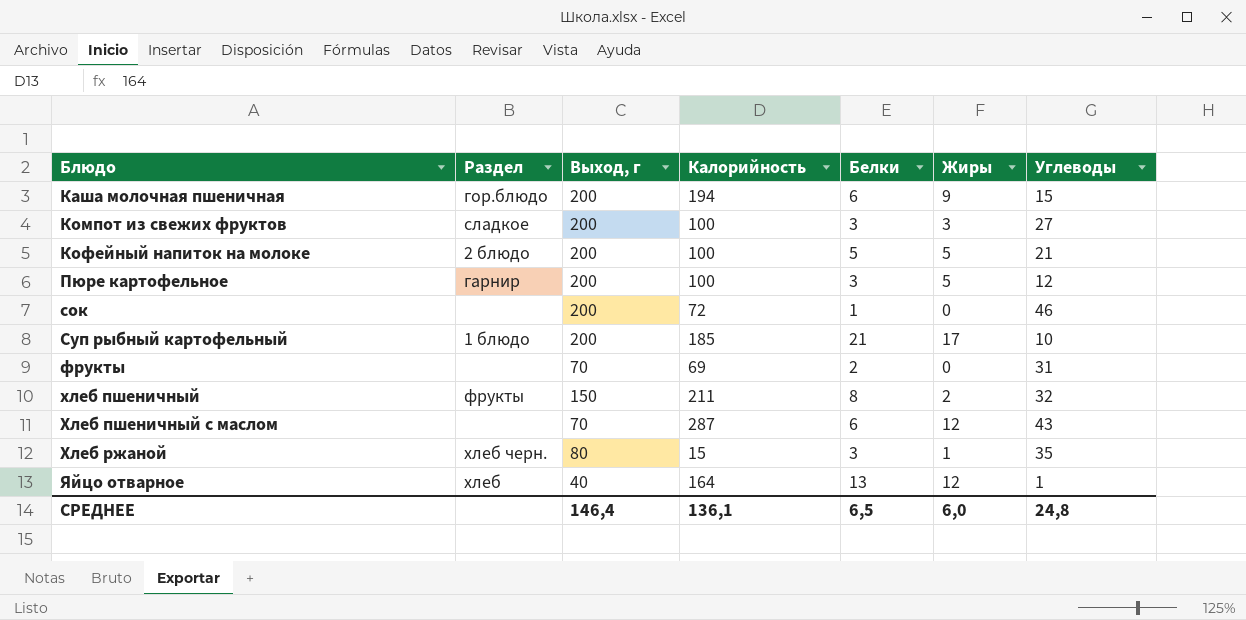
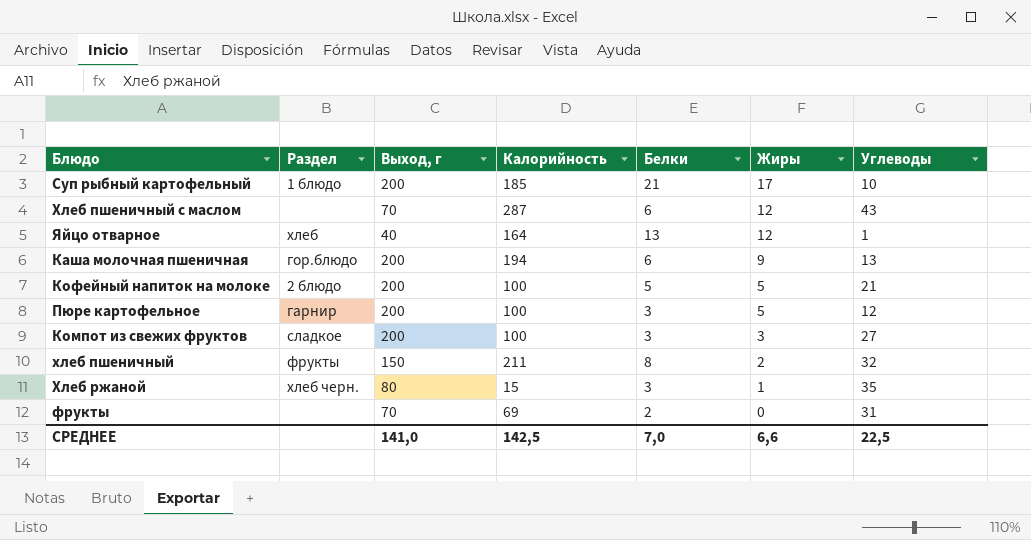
row order: Блюдо ascending -> Жиры descending
row сок: none | 200 | 72 | 1 | 0 | 46 -> none
Каша молочная пшеничная | Углеводы: 15 -> 13
СРЕДНЕЕ | Выход, г: 146,4 -> 141,0
СРЕДНЕЕ | Калорийность: 136,1 -> 142,5
СРЕДНЕЕ | Белки: 6,5 -> 7,0
СРЕДНЕЕ | Жиры: 6,0 -> 6,6
СРЕДНЕЕ | Углеводы: 24,8 -> 22,5

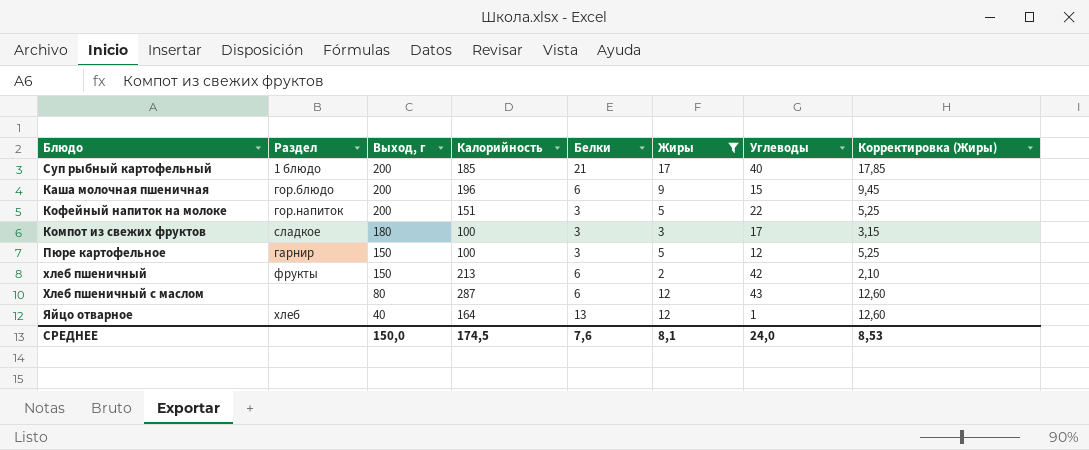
filter: none -> Жиры >= 2
row order: Жиры descending -> Выход, г descending
column Корректировка (Жиры) | formula: none -> [Жиры] * 1,05
Суп рыбный картофельный | Углеводы: 10 -> 40
Каша молочная пшеничная | Калорийность: 194 -> 196
Каша молочная пшеничная | Углеводы: 13 -> 15
Кофейный напиток на молоке | Раздел: 2 блюдо -> гор.напиток
Кофейный напиток на молоке | Калорийность: 100 -> 151
Кофейный напиток на молоке | Белки: 5 -> 3
Кофейный напиток на молоке | Углеводы: 21 -> 22
Компот из свежих фруктов | Выход, г: 200 -> 180
Компот из свежих фруктов | Углеводы: 27 -> 17
Пюре картофельное | Выход, г: 200 -> 150
хлеб пшеничный | Калорийность: 211 -> 213
хлеб пшеничный | Белки: 8 -> 6
хлеб пшеничный | Углеводы: 32 -> 42
Хлеб пшеничный с маслом | Выход, г: 70 -> 80
СРЕДНЕЕ | Выход, г: 141,0 -> 150,0
СРЕДНЕЕ | Калорийность: 142,5 -> 174,5
СРЕДНЕЕ | Белки: 7,0 -> 7,6
СРЕДНЕЕ | Жиры: 6,6 -> 8,1
СРЕДНЕЕ | Углеводы: 22,5 -> 24,0

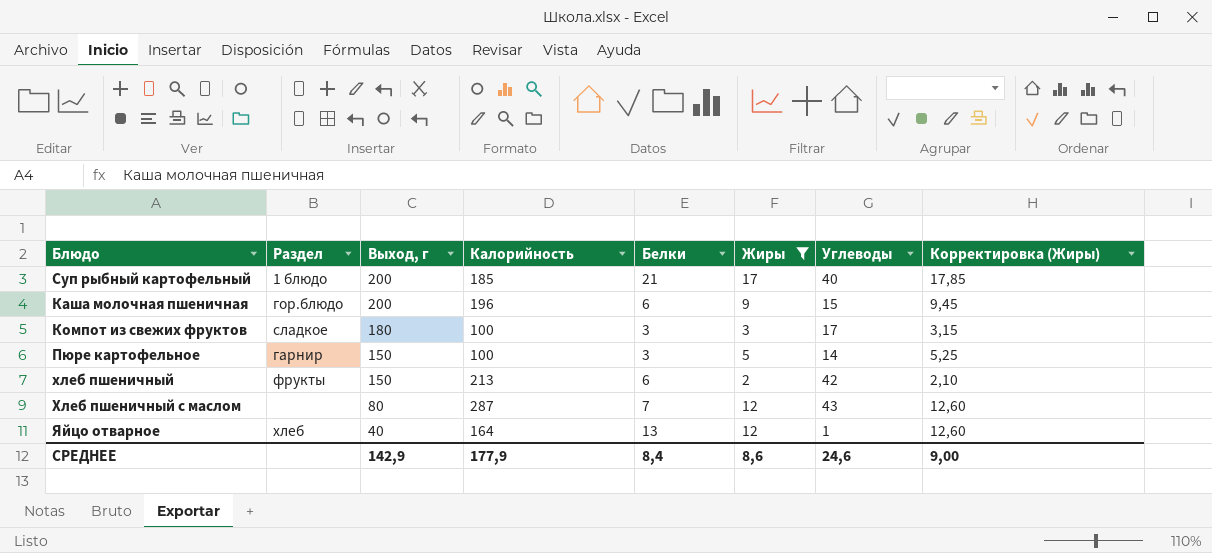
row Кофейный напиток на молоке: гор.напиток | 200 | 151 | 3 | 5 | 22 | 5,25 -> none
Пюре картофельное | Углеводы: 12 -> 14
Хлеб пшеничный с маслом | Белки: 6 -> 7
СРЕДНЕЕ | Выход, г: 150,0 -> 142,9
СРЕДНЕЕ | Калорийность: 174,5 -> 177,9
СРЕДНЕЕ | Белки: 7,6 -> 8,4
СРЕДНЕЕ | Жиры: 8,1 -> 8,6
СРЕДНЕЕ | Углеводы: 24,0 -> 24,6
СРЕДНЕЕ | Корректировка (Жиры): 8,53 -> 9,00

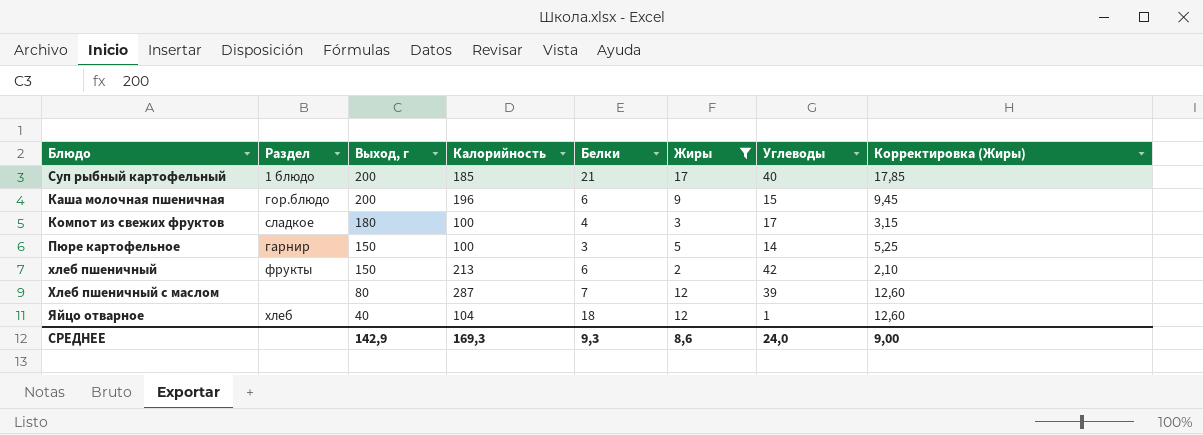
Компот из свежих фруктов | Белки: 3 -> 4
Хлеб пшеничный с маслом | Углеводы: 43 -> 39
Яйцо отварное | Калорийность: 164 -> 104
Яйцо отварное | Белки: 13 -> 18
СРЕДНЕЕ | Калорийность: 177,9 -> 169,3
СРЕДНЕЕ | Белки: 8,4 -> 9,3
СРЕДНЕЕ | Углеводы: 24,6 -> 24,0

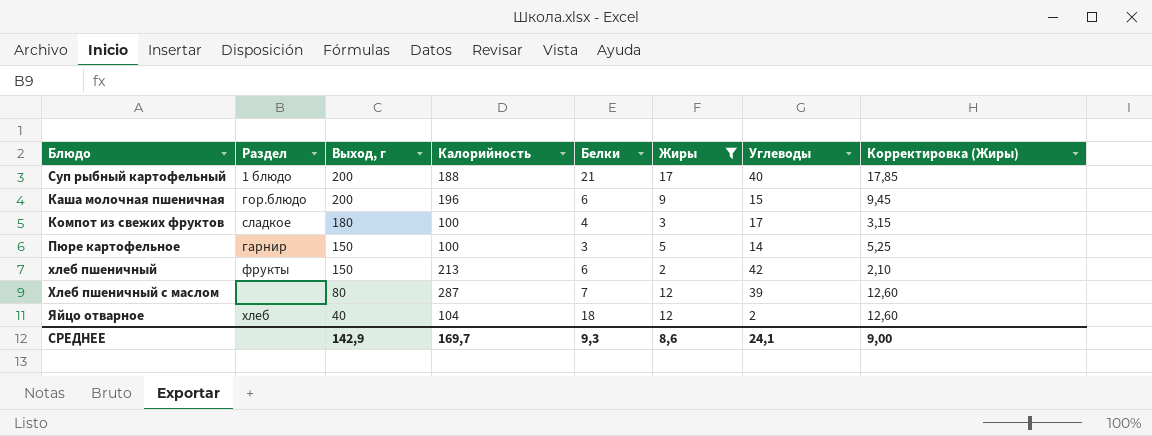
Суп рыбный картофельный | Калорийность: 185 -> 188
Яйцо отварное | Углеводы: 1 -> 2
СРЕДНЕЕ | Калорийность: 169,3 -> 169,7
СРЕДНЕЕ | Углеводы: 24,0 -> 24,1

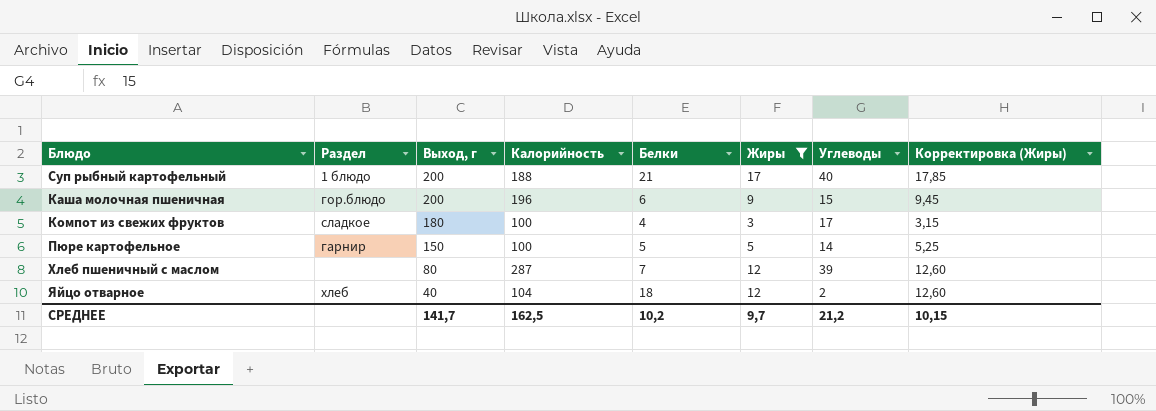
row хлеб пшеничный: фрукты | 150 | 213 | 6 | 2 | 42 | 2,10 -> none
Пюре картофельное | Белки: 3 -> 5
СРЕДНЕЕ | Выход, г: 142,9 -> 141,7
СРЕДНЕЕ | Калорийность: 169,7 -> 162,5
СРЕДНЕЕ | Белки: 9,3 -> 10,2
СРЕДНЕЕ | Жиры: 8,6 -> 9,7
СРЕДНЕЕ | Углеводы: 24,1 -> 21,2
СРЕДНЕЕ | Корректировка (Жиры): 9,00 -> 10,15

